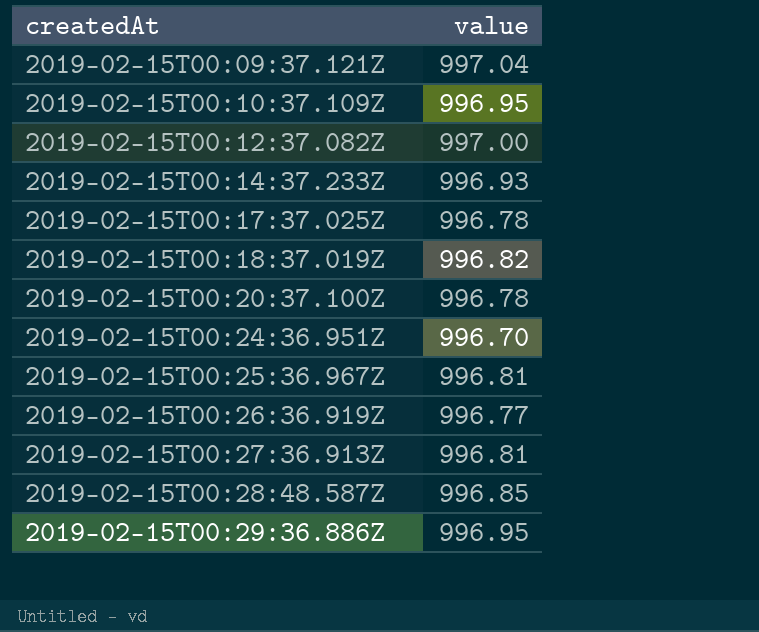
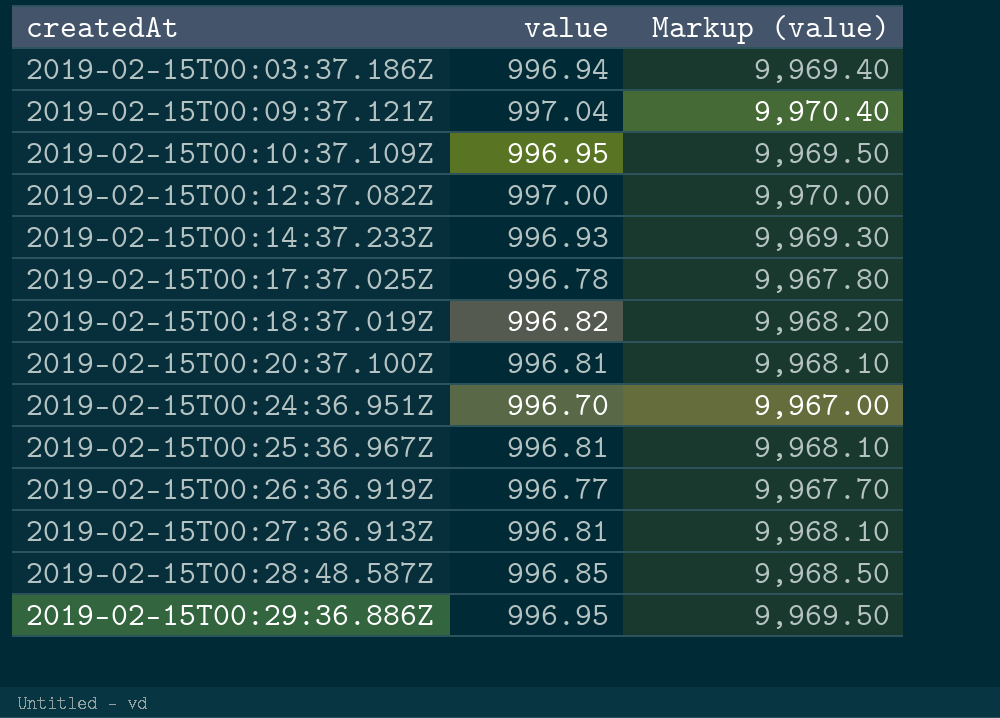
column Markup (value) | formula: none -> [value] * 10
row 2019-02-15T00:03:37.186Z: none -> 996.94 | 9,969.40
2019-02-15T00:20:37.100Z | value: 996.78 -> 996.81

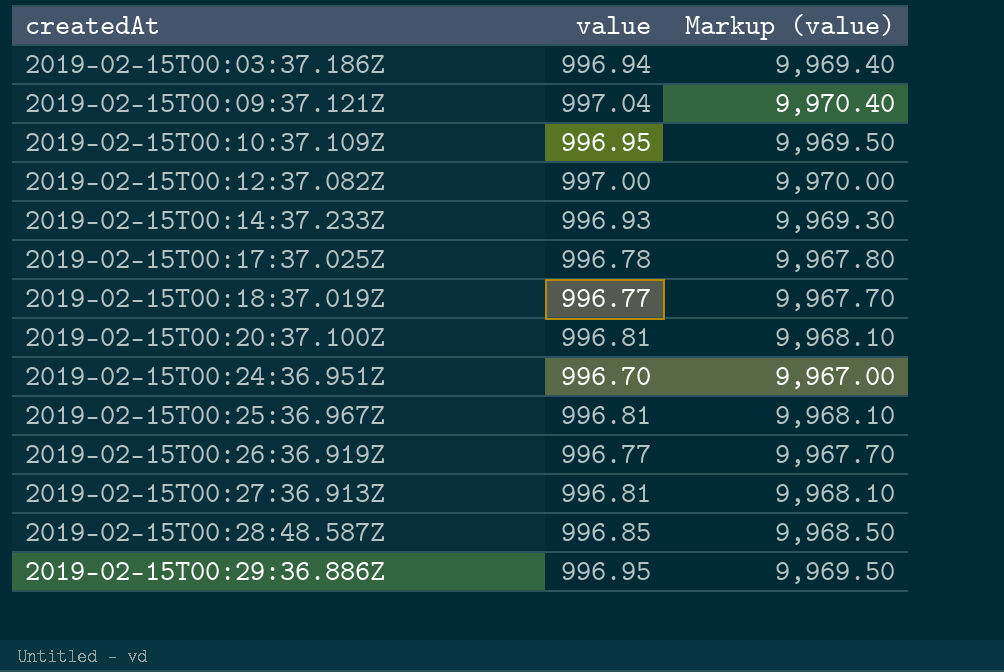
2019-02-15T00:18:37.019Z | value: 996.82 -> 996.77
2019-02-15T00:18:37.019Z | Markup (value): 9,968.20 -> 9,967.70

